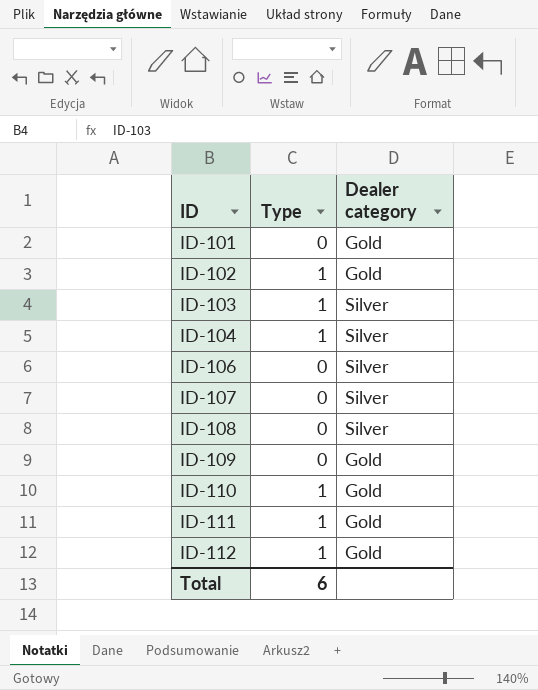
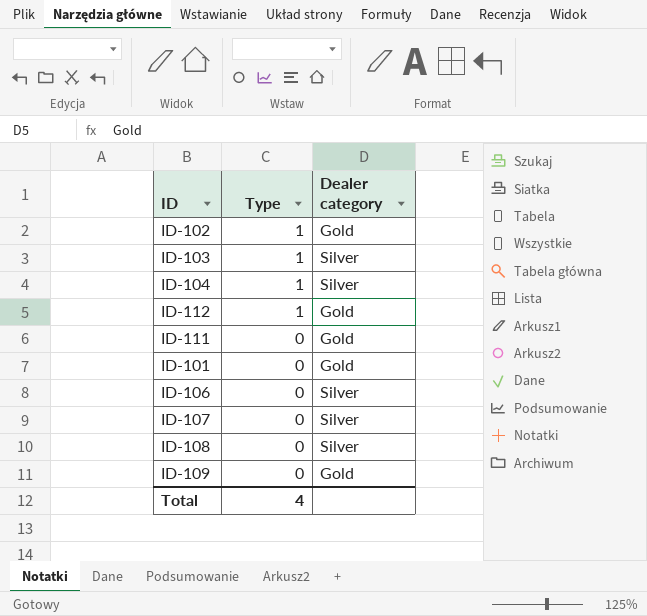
row order: ID ascending -> Type descending
row ID-110: 1 | Gold -> none
ID-111 | Type: 1 -> 0
Total | Type: 6 -> 4

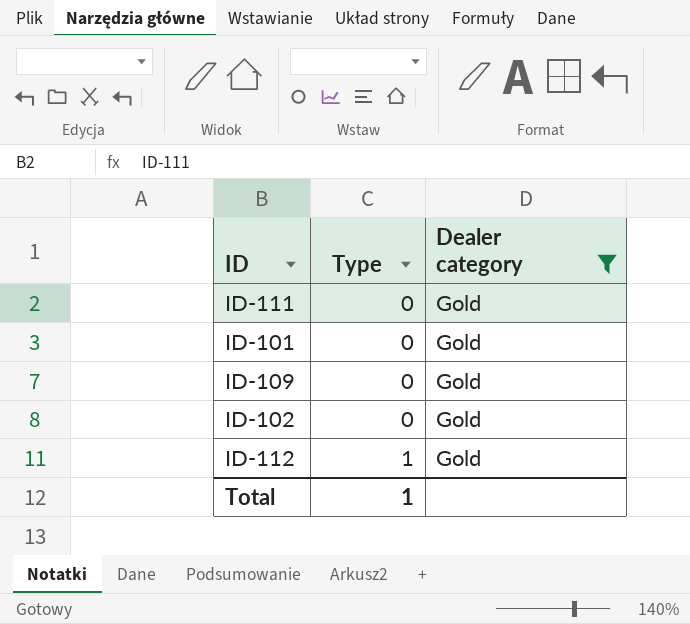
filter: none -> Dealer category = Gold
row order: Type descending -> Type ascending
ID-102 | Type: 1 -> 0
Total | Type: 4 -> 1

